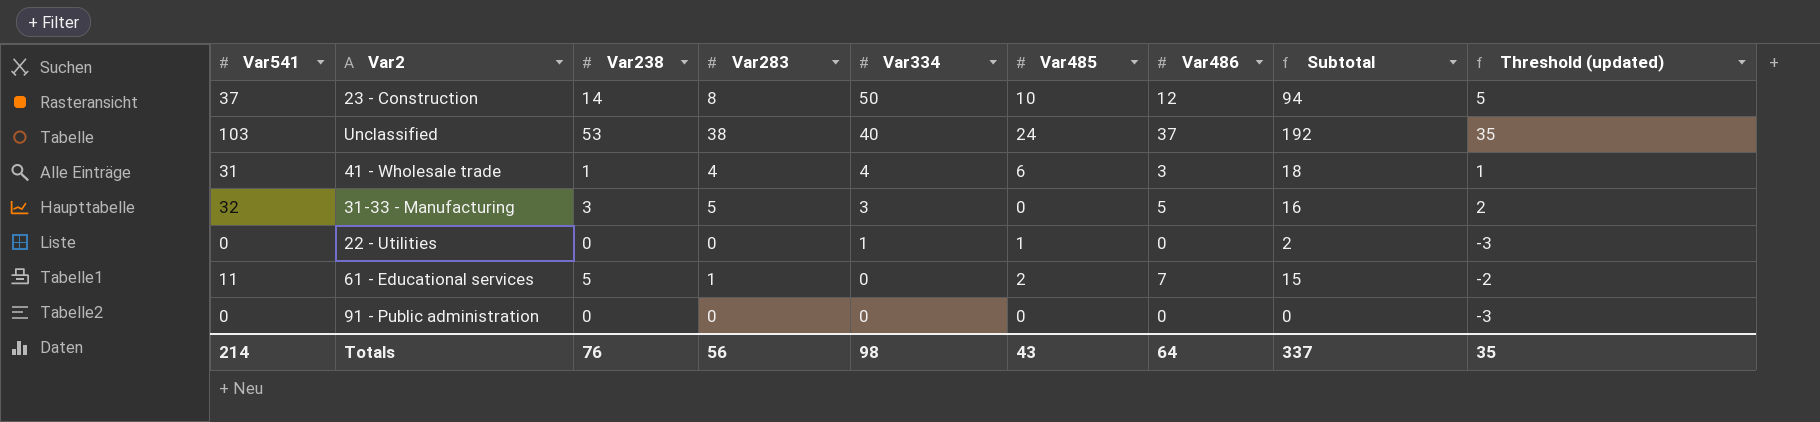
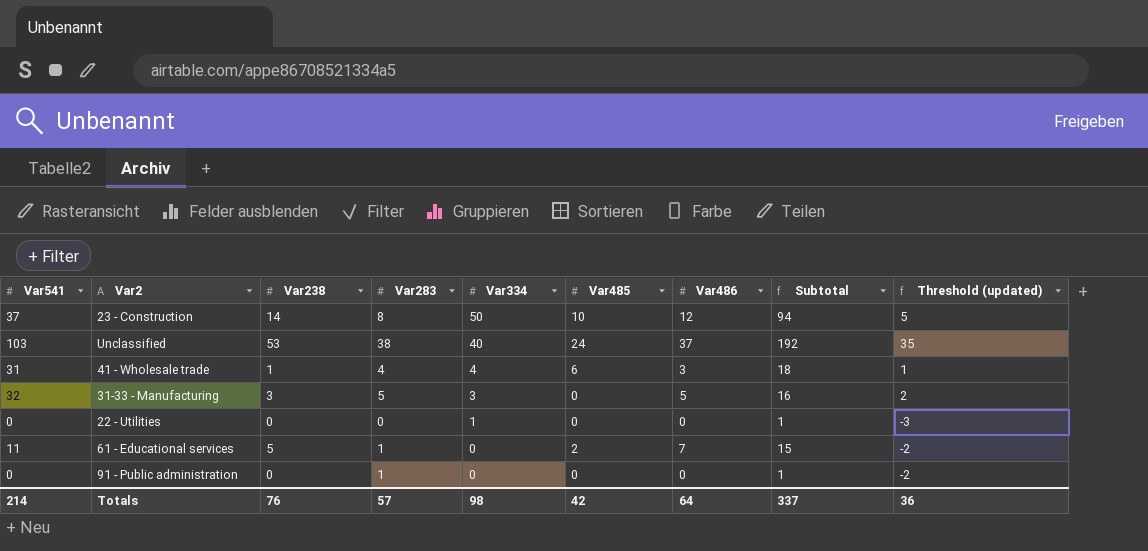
22 - Utilities | Var485: 1 -> 0
22 - Utilities | Subtotal: 2 -> 1
91 - Public administration | Var283: 0 -> 1
91 - Public administration | Subtotal: 0 -> 1
91 - Public administration | Threshold (updated): -3 -> -2
Totals | Var283: 56 -> 57
Totals | Var485: 43 -> 42
Totals | Threshold (updated): 35 -> 36

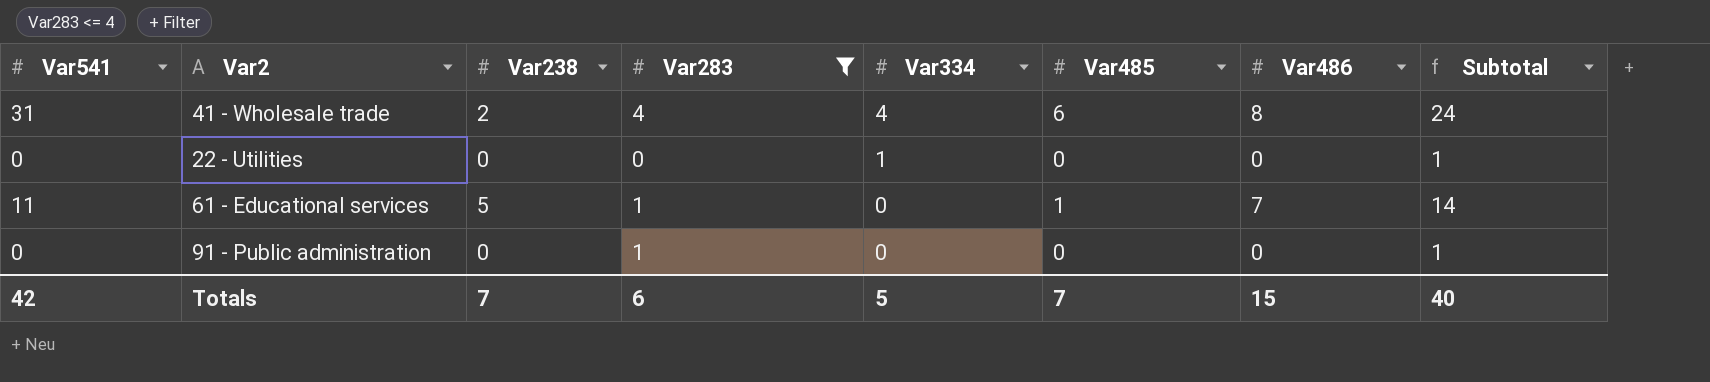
filter: none -> Var283 <= 4
column Threshold (updated) | formula: [Var283] - 3 -> none
41 - Wholesale trade | Var238: 1 -> 2
41 - Wholesale trade | Var486: 3 -> 8
41 - Wholesale trade | Subtotal: 18 -> 24
61 - Educational services | Var485: 2 -> 1
61 - Educational services | Subtotal: 15 -> 14
Totals | Var541: 214 -> 42
Totals | Var238: 76 -> 7
Totals | Var283: 57 -> 6
Totals | Var334: 98 -> 5
Totals | Var485: 42 -> 7
Totals | Var486: 64 -> 15
Totals | Subtotal: 337 -> 40

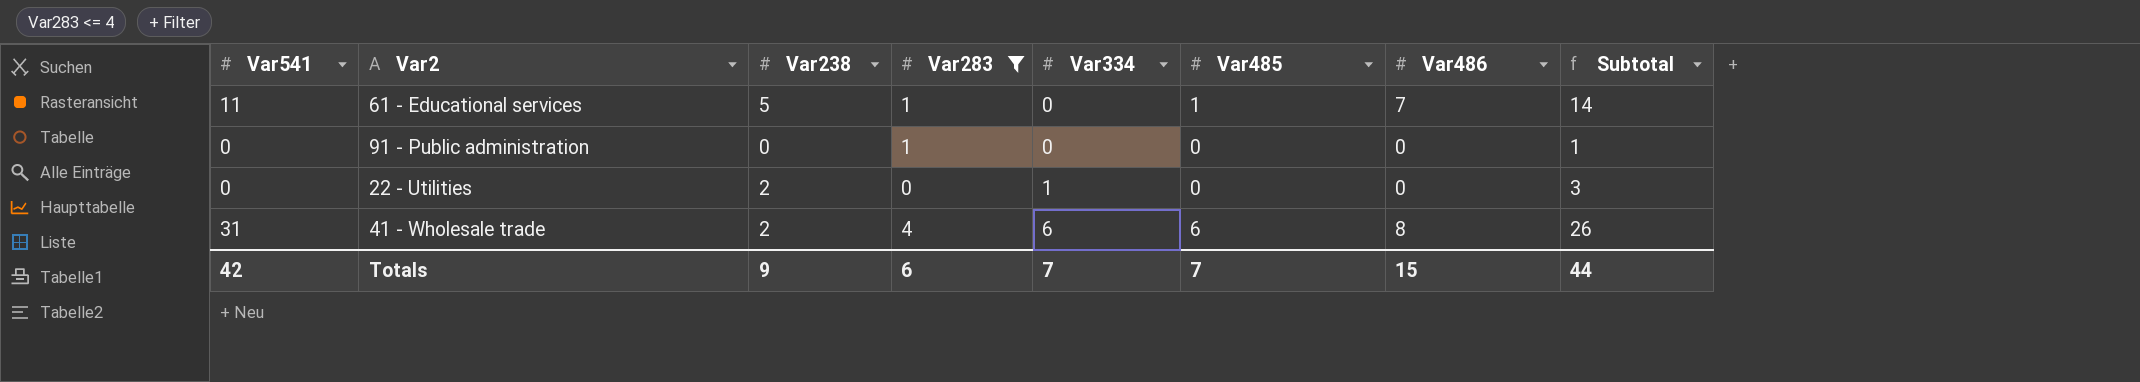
row order: Var334 descending -> Var334 ascending
22 - Utilities | Var238: 0 -> 2
22 - Utilities | Subtotal: 1 -> 3
41 - Wholesale trade | Var334: 4 -> 6
41 - Wholesale trade | Subtotal: 24 -> 26
Totals | Var238: 7 -> 9
Totals | Var334: 5 -> 7
Totals | Subtotal: 40 -> 44

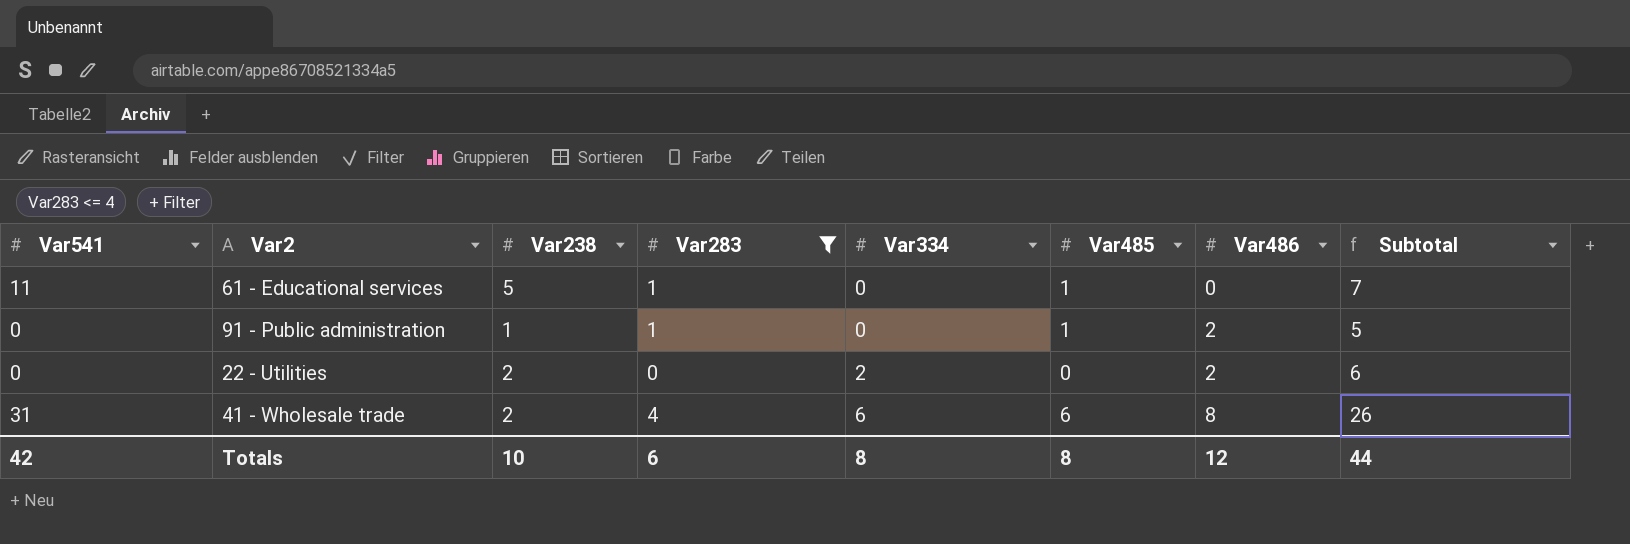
61 - Educational services | Var486: 7 -> 0
61 - Educational services | Subtotal: 14 -> 7
91 - Public administration | Var238: 0 -> 1
91 - Public administration | Var485: 0 -> 1
91 - Public administration | Var486: 0 -> 2
91 - Public administration | Subtotal: 1 -> 5
22 - Utilities | Var334: 1 -> 2
22 - Utilities | Var486: 0 -> 2
22 - Utilities | Subtotal: 3 -> 6
Totals | Var238: 9 -> 10
Totals | Var334: 7 -> 8
Totals | Var485: 7 -> 8
Totals | Var486: 15 -> 12

